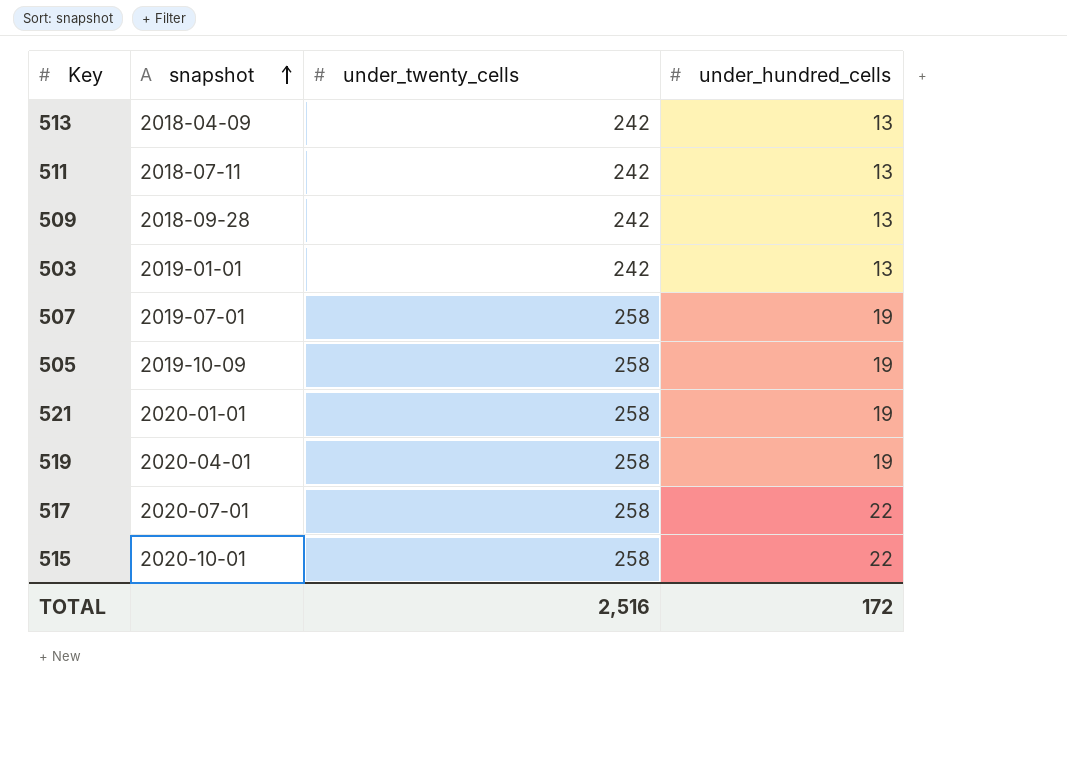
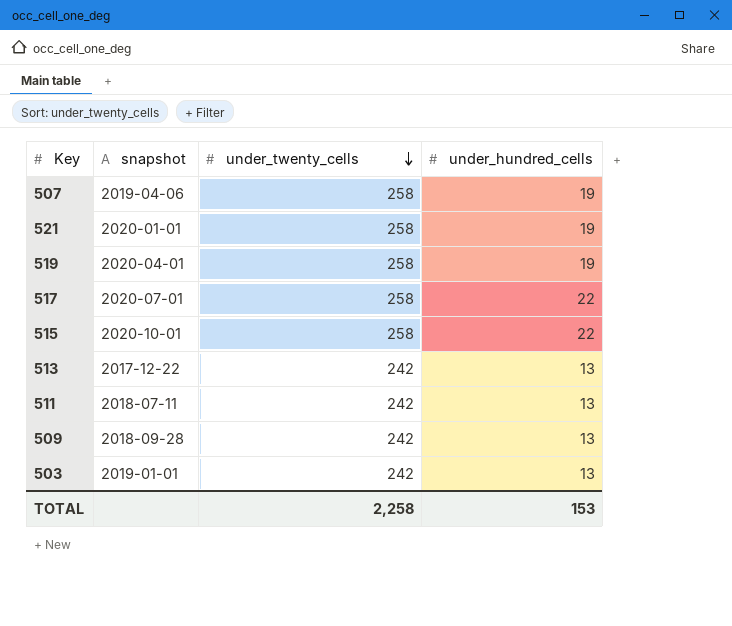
row order: snapshot ascending -> under_twenty_cells descending
row 505: 2019-10-09 | 258 | 19 -> none
507 | snapshot: 2019-07-01 -> 2019-04-06
513 | snapshot: 2018-04-09 -> 2017-12-22
TOTAL | under_twenty_cells: 2,516 -> 2,258
TOTAL | under_hundred_cells: 172 -> 153

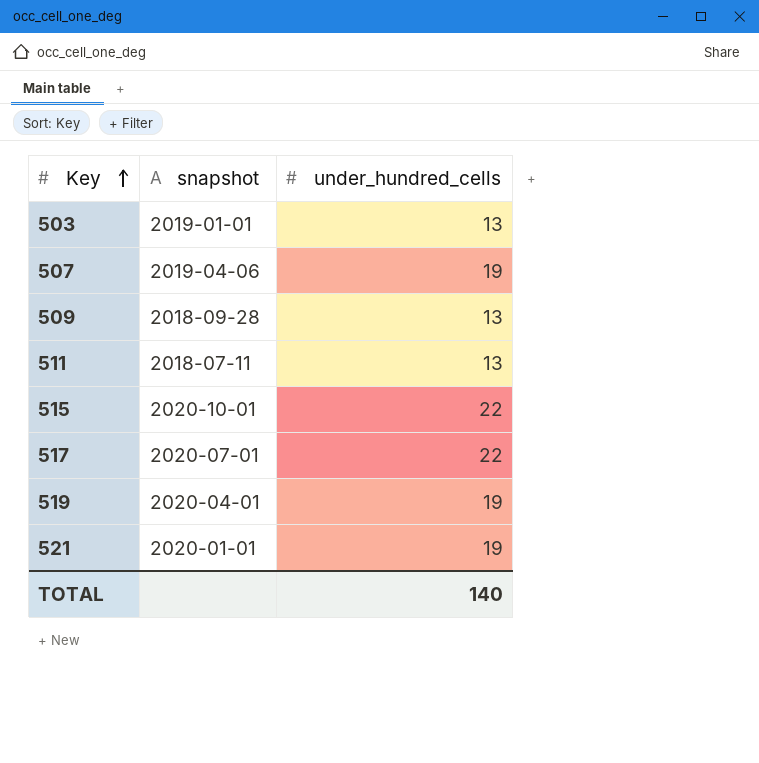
row order: under_twenty_cells descending -> Key ascending
column under_twenty_cells | position: 3 -> none
row 513: 2017-12-22 | 242 | 13 -> none
TOTAL | under_hundred_cells: 153 -> 140

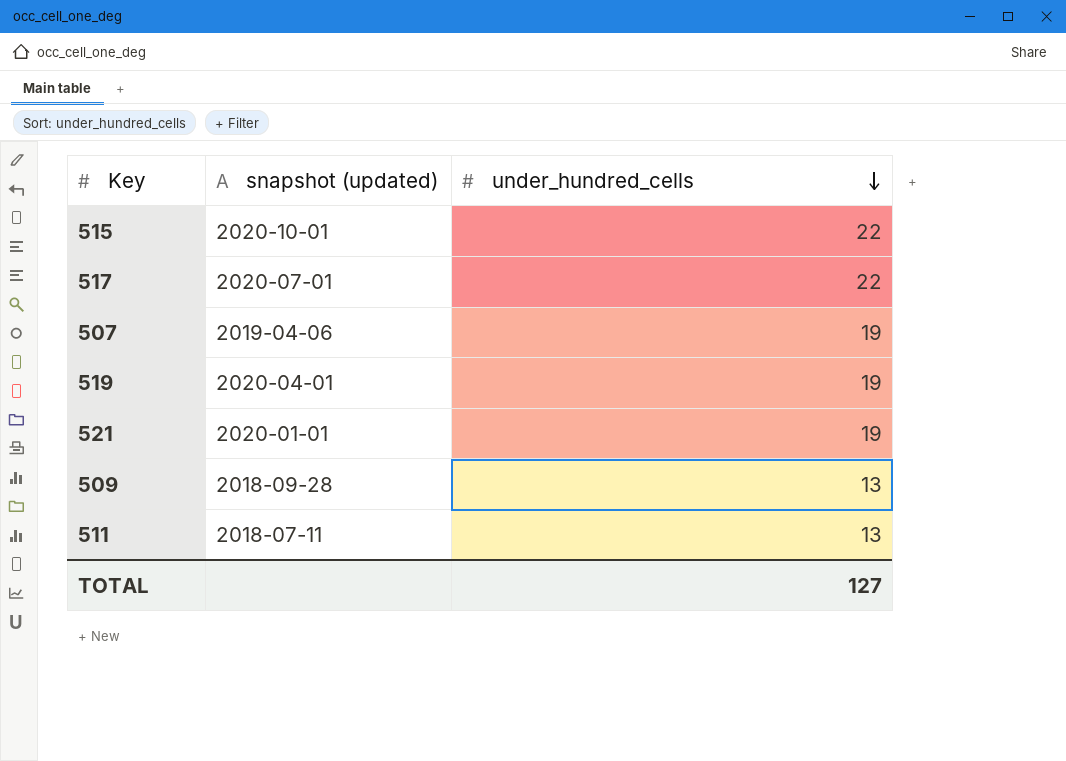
row order: Key ascending -> under_hundred_cells descending
column name: snapshot -> snapshot (updated)
row 503: 2019-01-01 | 13 -> none
TOTAL | under_hundred_cells: 140 -> 127

